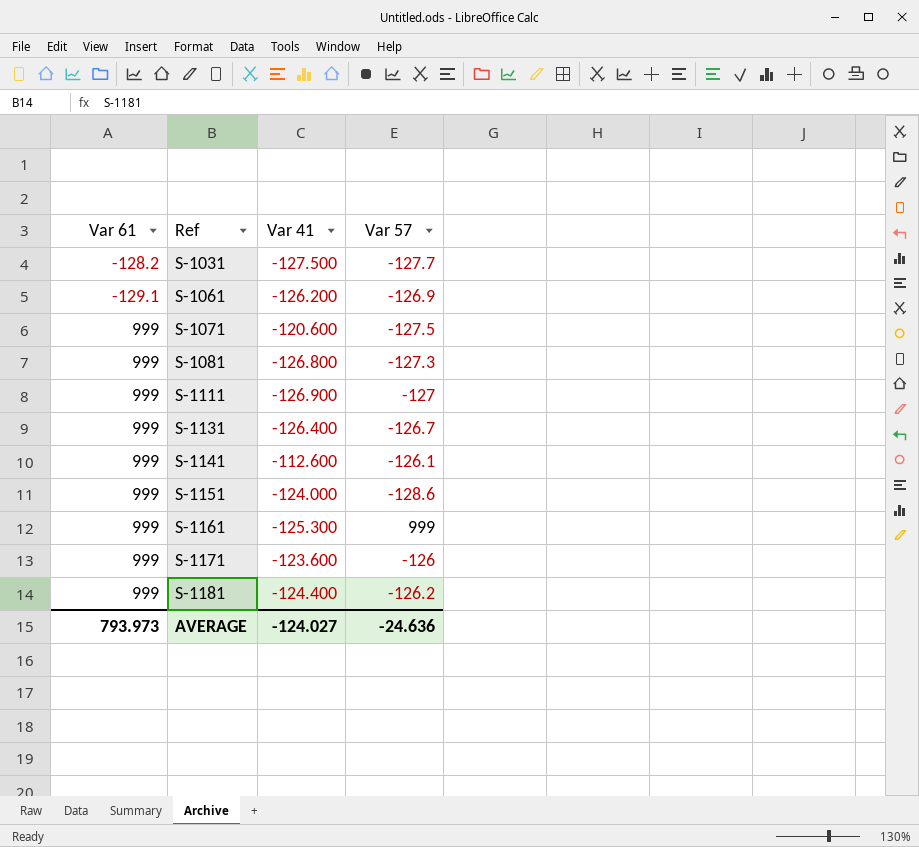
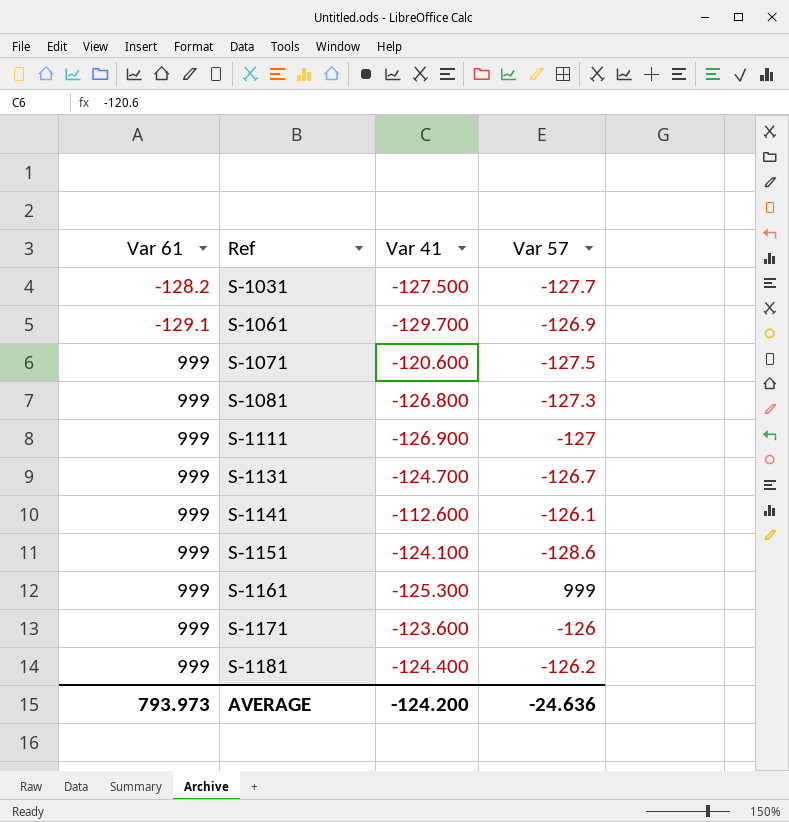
S-1061 | Var 41: -126.200 -> -129.700
S-1131 | Var 41: -126.400 -> -124.700
S-1151 | Var 41: -124.000 -> -124.100
AVERAGE | Var 41: -124.027 -> -124.200

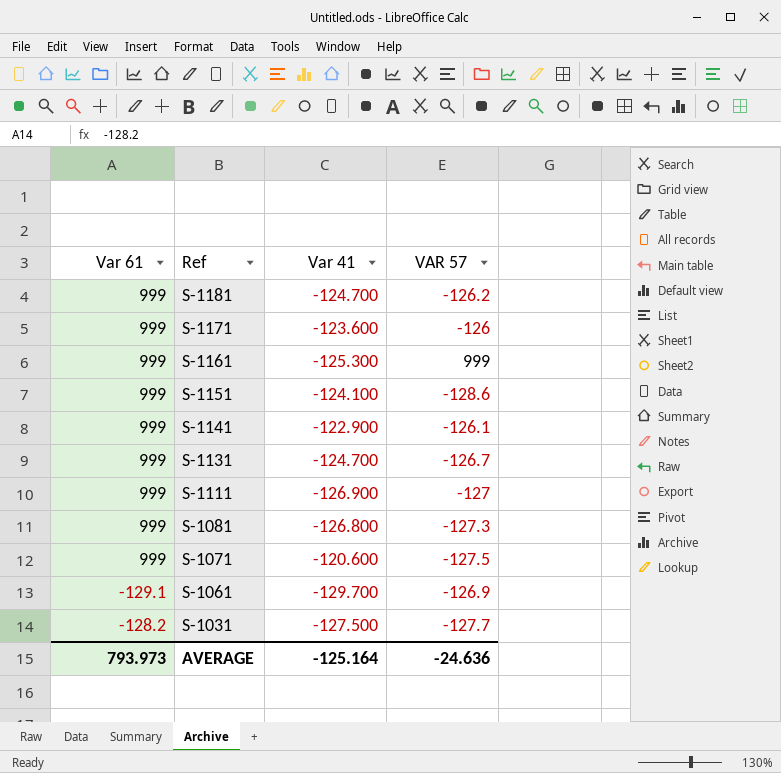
row order: Ref ascending -> Ref descending
column name: Var 57 -> VAR 57
S-1181 | Var 41: -124.400 -> -124.700
S-1141 | Var 41: -112.600 -> -122.900
AVERAGE | Var 41: -124.200 -> -125.164

